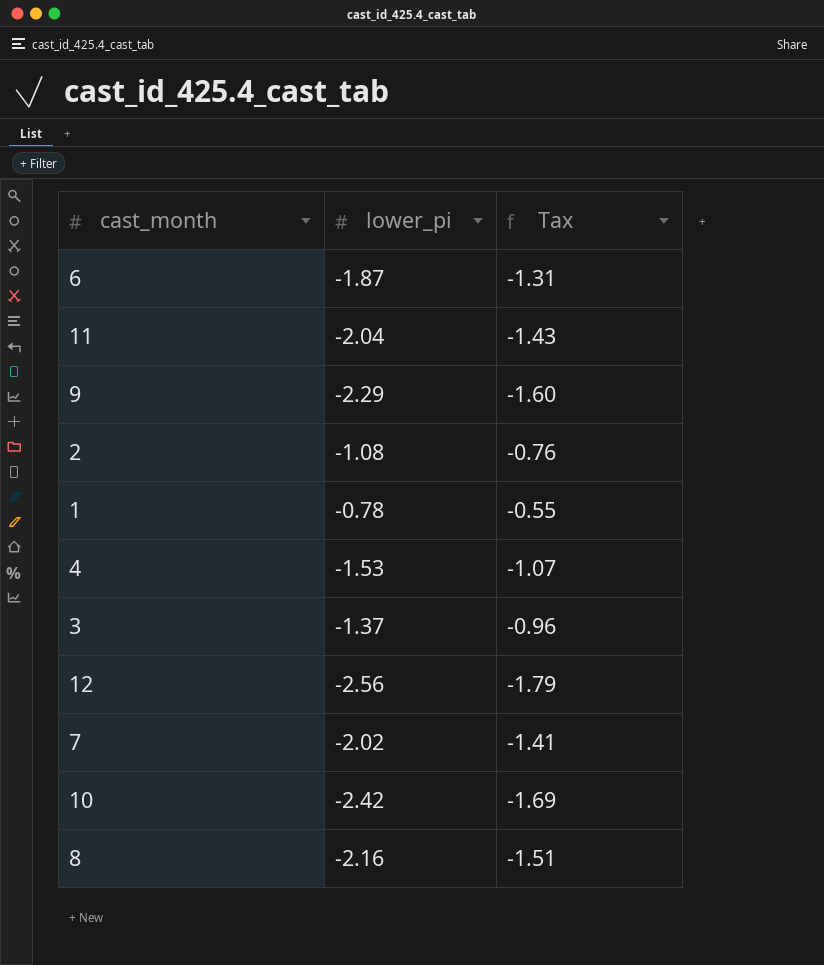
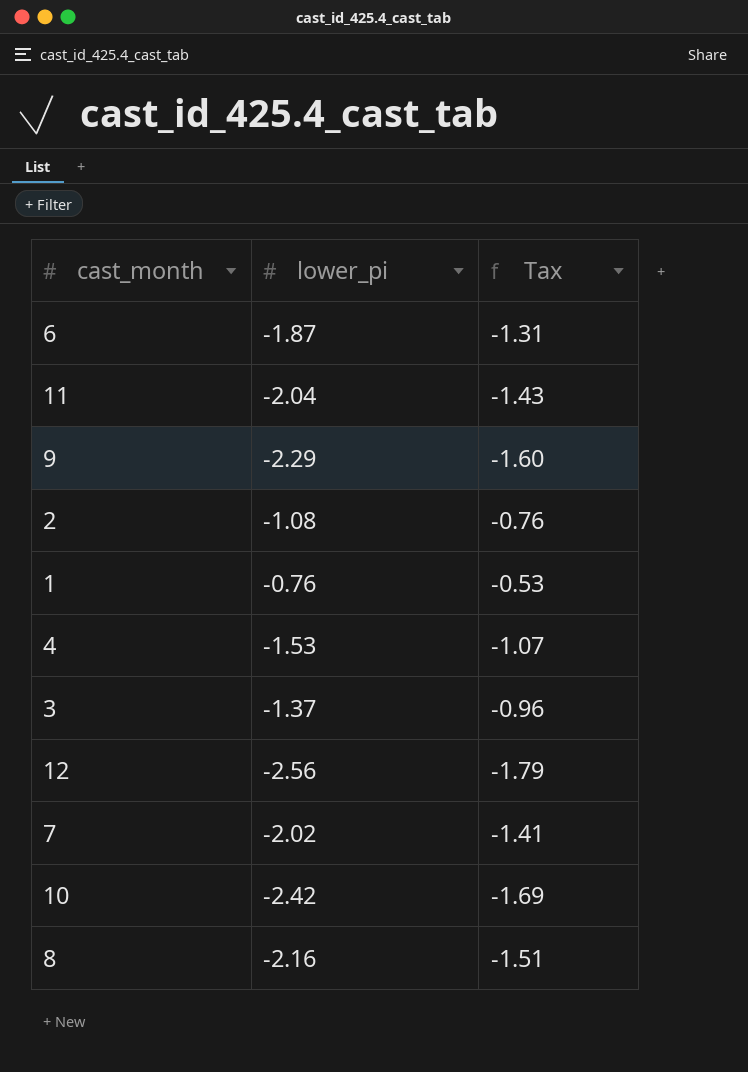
1 | lower_pi: -0.78 -> -0.76
1 | Tax: -0.55 -> -0.53

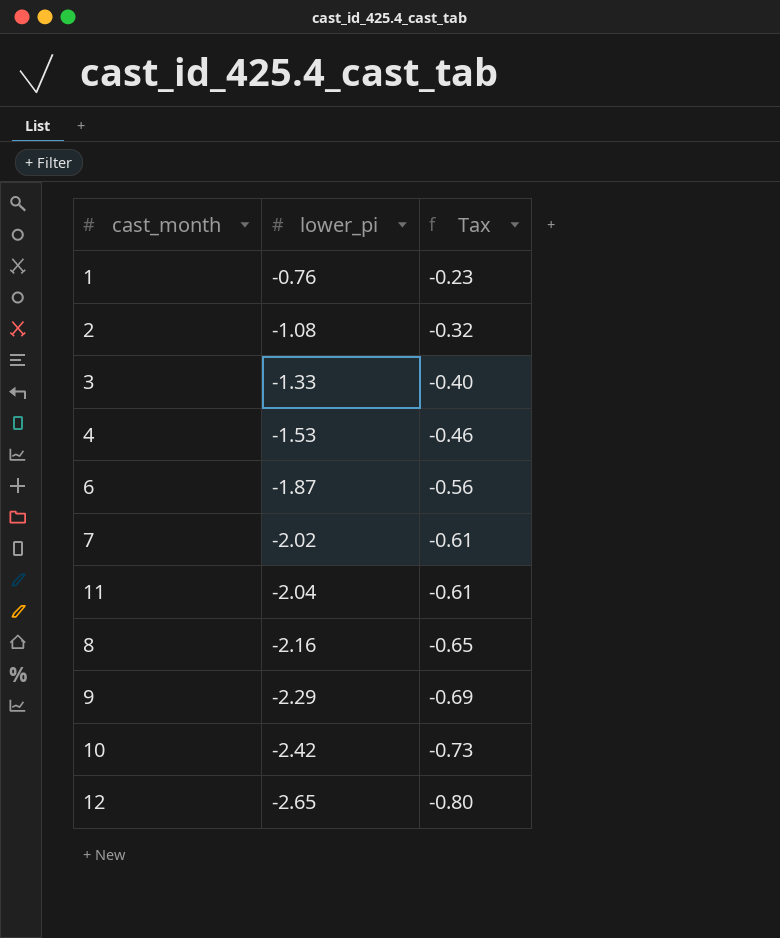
row order: none -> lower_pi descending
column Tax | formula: [lower_pi] * 0.7 -> [lower_pi] * 0.3
3 | lower_pi: -1.37 -> -1.33
12 | lower_pi: -2.56 -> -2.65

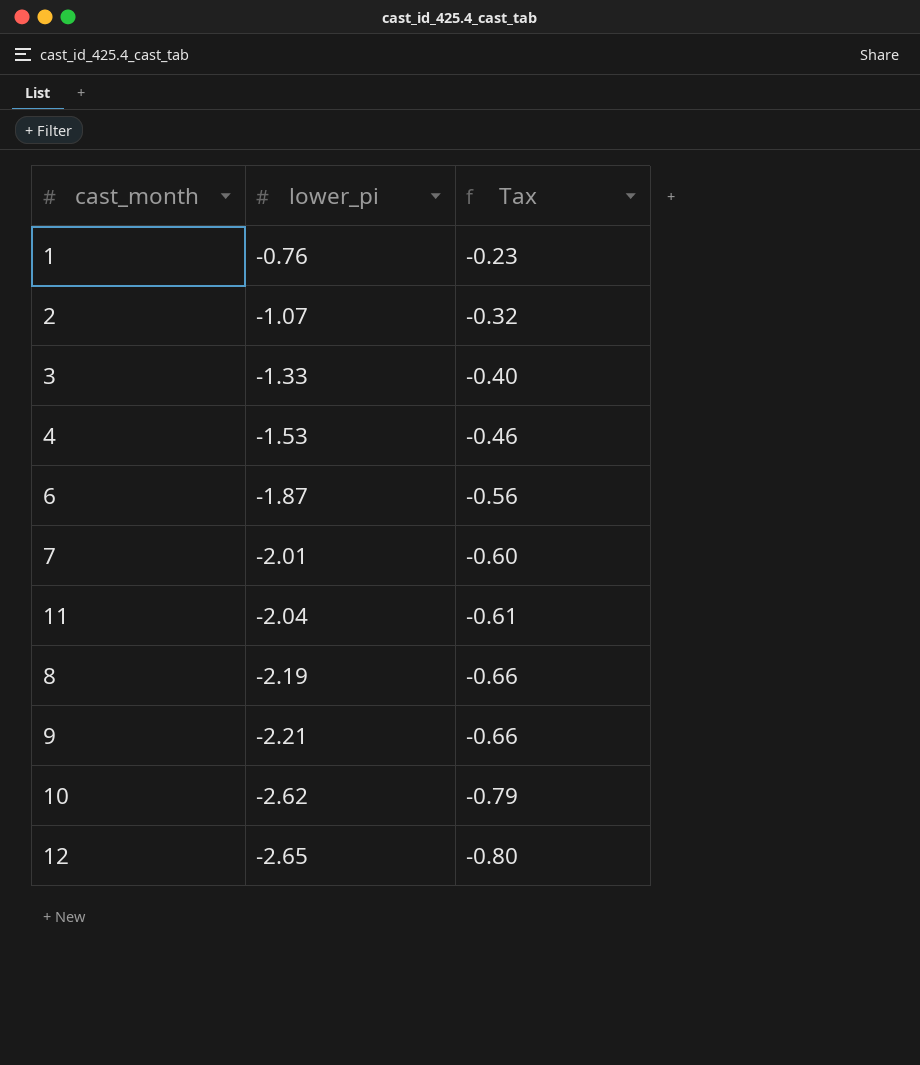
2 | lower_pi: -1.08 -> -1.07
7 | lower_pi: -2.02 -> -2.01
7 | Tax: -0.61 -> -0.60
8 | lower_pi: -2.16 -> -2.19
8 | Tax: -0.65 -> -0.66
9 | lower_pi: -2.29 -> -2.21
9 | Tax: -0.69 -> -0.66
10 | lower_pi: -2.42 -> -2.62
10 | Tax: -0.73 -> -0.79

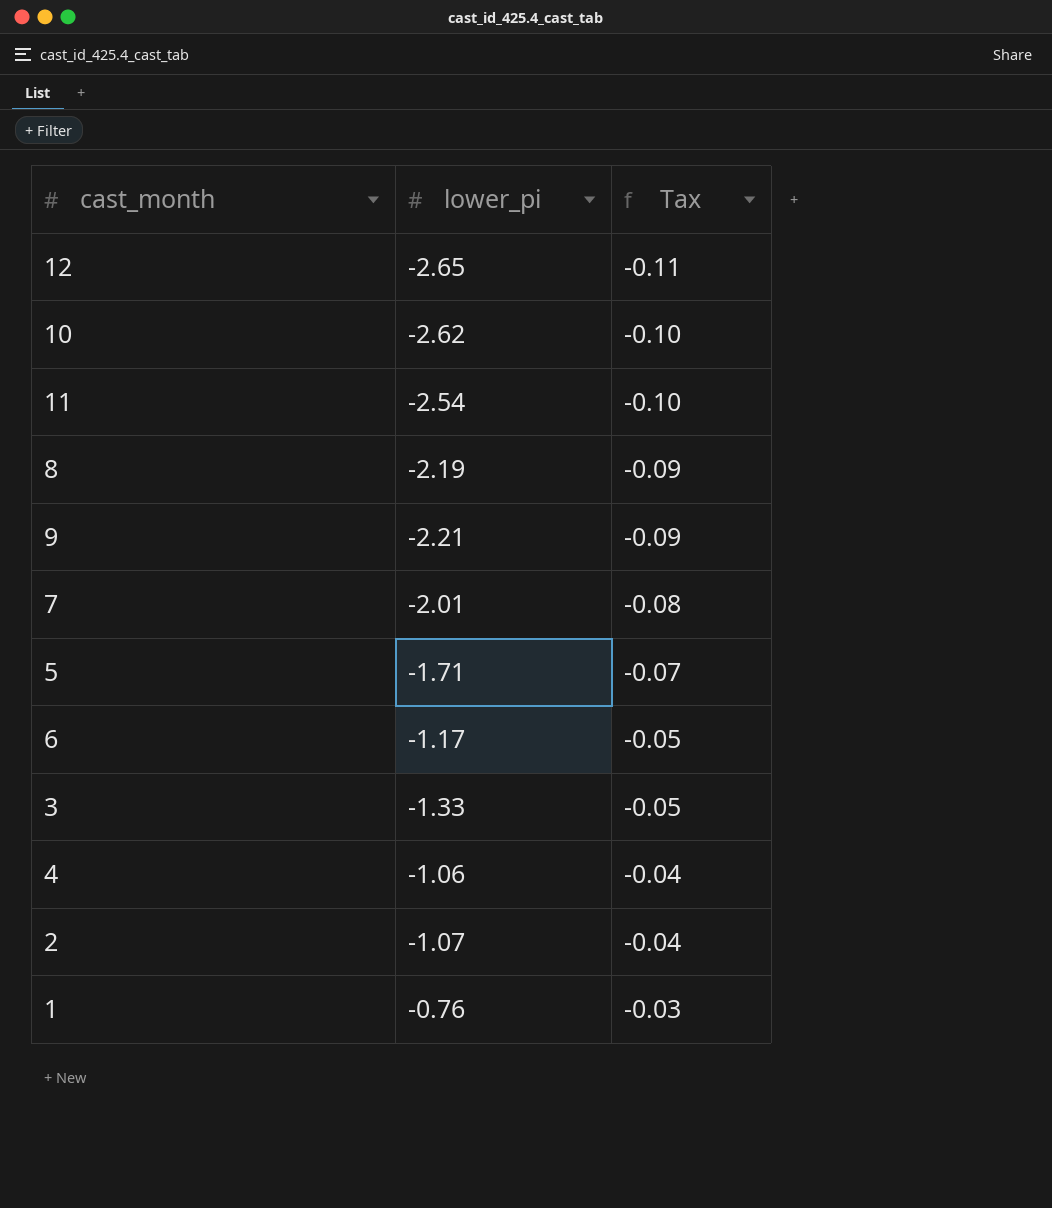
row order: lower_pi descending -> Tax ascending
column Tax | formula: [lower_pi] * 0.3 -> [lower_pi] * 0.04
11 | lower_pi: -2.04 -> -2.54
row 5: none -> -1.71 | -0.07
6 | lower_pi: -1.87 -> -1.17
4 | lower_pi: -1.53 -> -1.06

